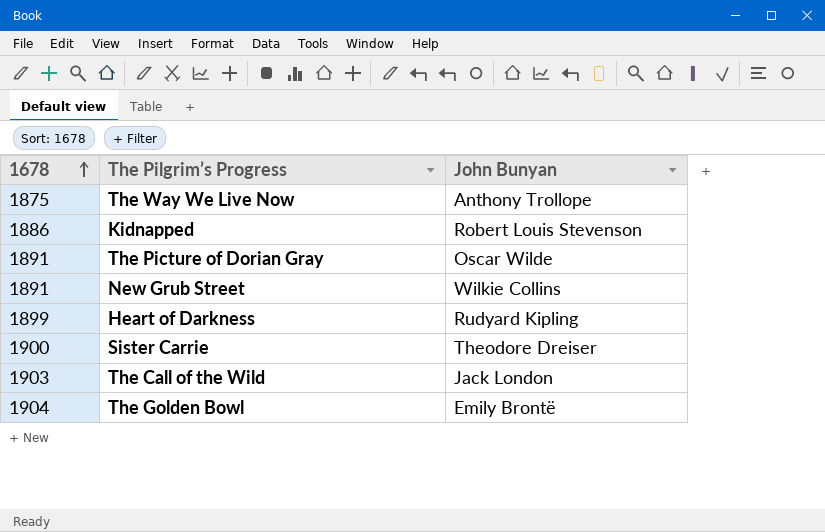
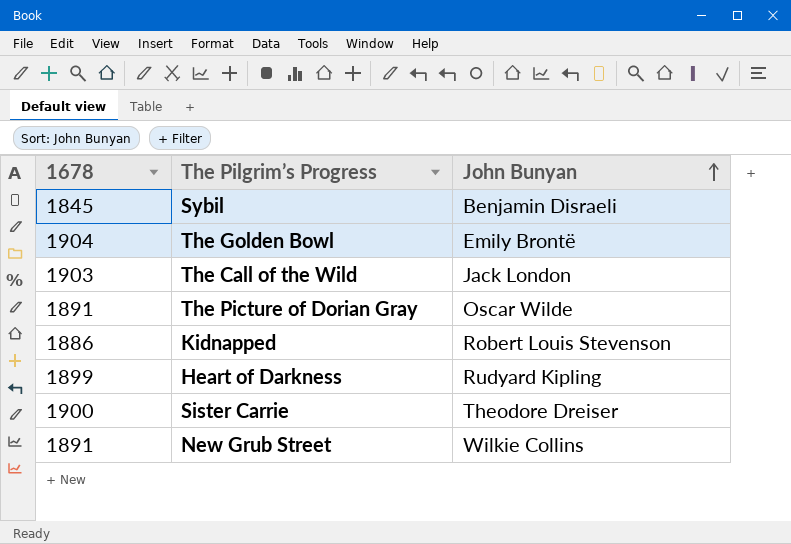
row order: 1678 ascending -> John Bunyan ascending
row The Way We Live Now: 1875 | Anthony Trollope -> none
row Sybil: none -> 1845 | Benjamin Disraeli

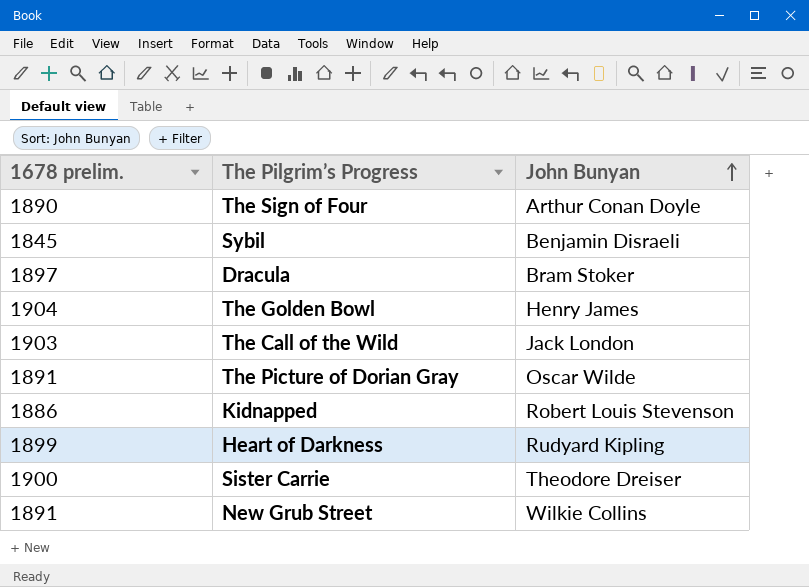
column name: 1678 -> 1678 prelim.
row The Sign of Four: none -> 1890 | Arthur Conan Doyle
row Dracula: none -> 1897 | Bram Stoker
The Golden Bowl | John Bunyan: Emily Brontë -> Henry James

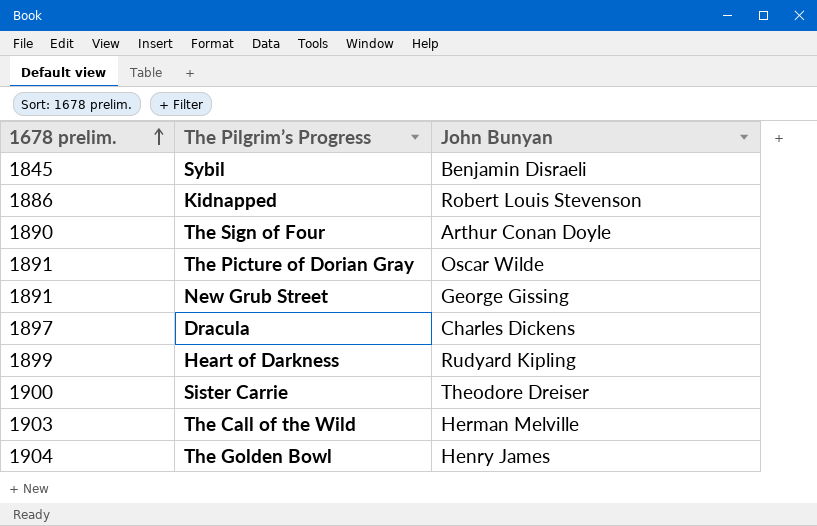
row order: John Bunyan ascending -> 1678 prelim. ascending
New Grub Street | John Bunyan: Wilkie Collins -> George Gissing
Dracula | John Bunyan: Bram Stoker -> Charles Dickens
The Call of the Wild | John Bunyan: Jack London -> Herman Melville

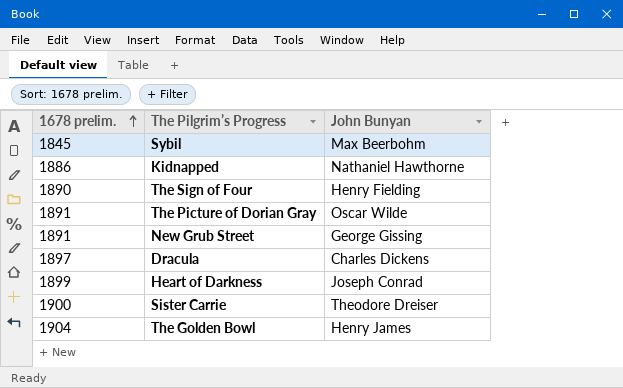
row The Call of the Wild: 1903 | Herman Melville -> none
Sybil | John Bunyan: Benjamin Disraeli -> Max Beerbohm
Kidnapped | John Bunyan: Robert Louis Stevenson -> Nathaniel Hawthorne
The Sign of Four | John Bunyan: Arthur Conan Doyle -> Henry Fielding
Heart of Darkness | John Bunyan: Rudyard Kipling -> Joseph Conrad

